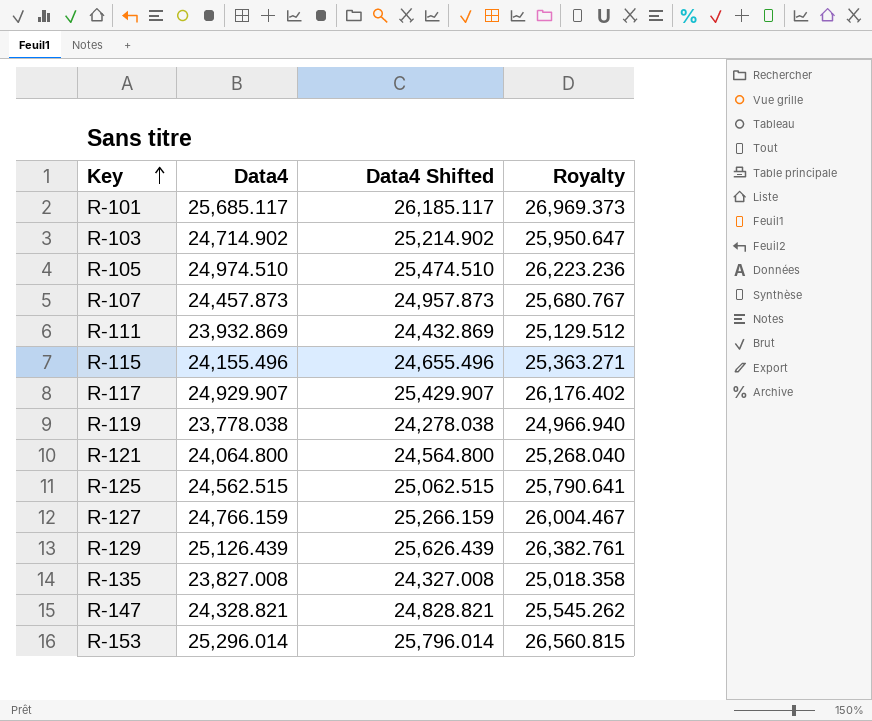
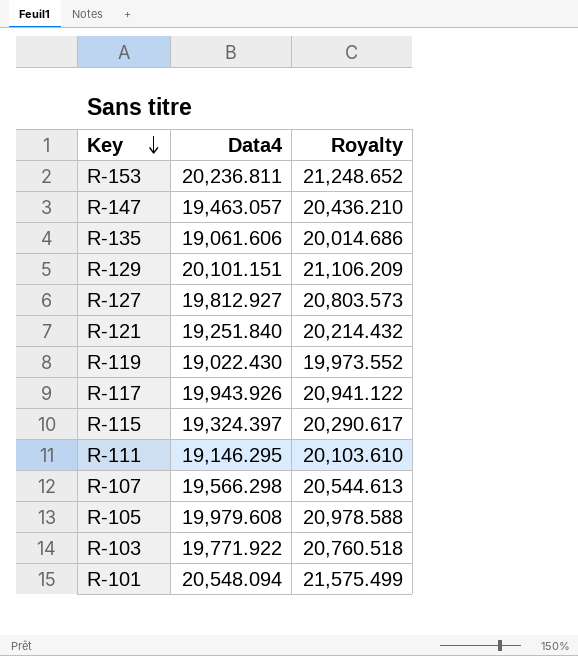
row order: Key ascending -> Key descending
column Data4 Shifted | formula: [Data4] + 500 -> none
row R-125: 24,562.515 | 25,062.515 | 25,790.641 -> none
R-153 | Data4: 25,296.014 -> 20,236.811
R-153 | Royalty: 26,560.815 -> 21,248.652
R-147 | Data4: 24,328.821 -> 19,463.057
R-147 | Royalty: 25,545.262 -> 20,436.210
R-135 | Data4: 23,827.008 -> 19,061.606
R-135 | Royalty: 25,018.358 -> 20,014.686
R-129 | Data4: 25,126.439 -> 20,101.151
R-129 | Royalty: 26,382.761 -> 21,106.209
R-127 | Data4: 24,766.159 -> 19,812.927
R-127 | Royalty: 26,004.467 -> 20,803.573
R-121 | Data4: 24,064.800 -> 19,251.840
R-121 | Royalty: 25,268.040 -> 20,214.432
R-119 | Data4: 23,778.038 -> 19,022.430
R-119 | Royalty: 24,966.940 -> 19,973.552
R-117 | Data4: 24,929.907 -> 19,943.926
R-117 | Royalty: 26,176.402 -> 20,941.122
R-115 | Data4: 24,155.496 -> 19,324.397
R-115 | Royalty: 25,363.271 -> 20,290.617
R-111 | Data4: 23,932.869 -> 19,146.295
R-111 | Royalty: 25,129.512 -> 20,103.610
R-107 | Data4: 24,457.873 -> 19,566.298
R-107 | Royalty: 25,680.767 -> 20,544.613
R-105 | Data4: 24,974.510 -> 19,979.608
R-105 | Royalty: 26,223.236 -> 20,978.588
R-103 | Data4: 24,714.902 -> 19,771.922
R-103 | Royalty: 25,950.647 -> 20,760.518
R-101 | Data4: 25,685.117 -> 20,548.094
R-101 | Royalty: 26,969.373 -> 21,575.499

